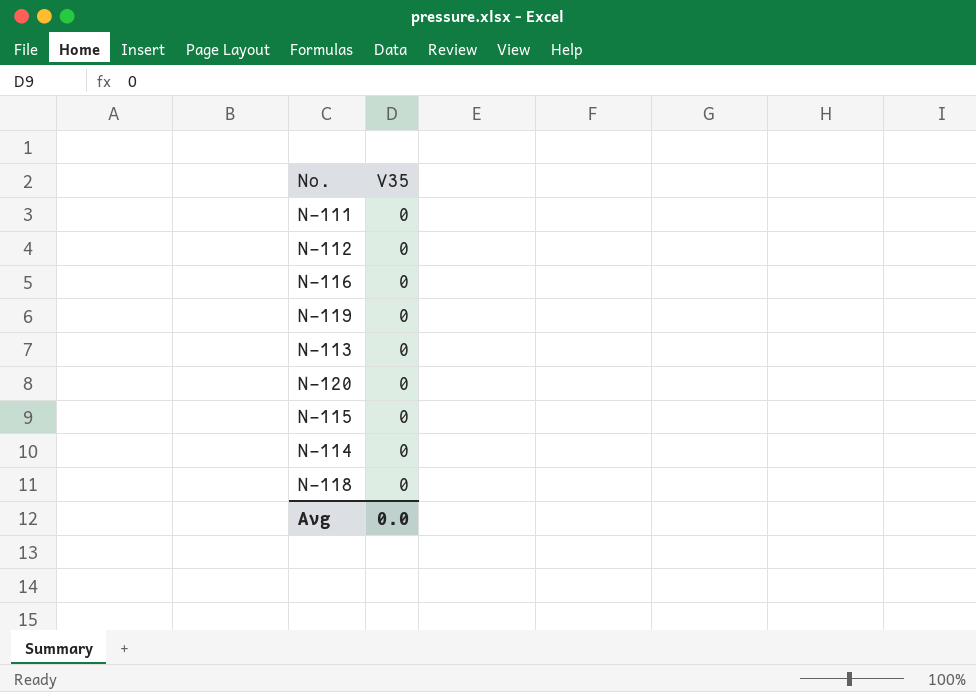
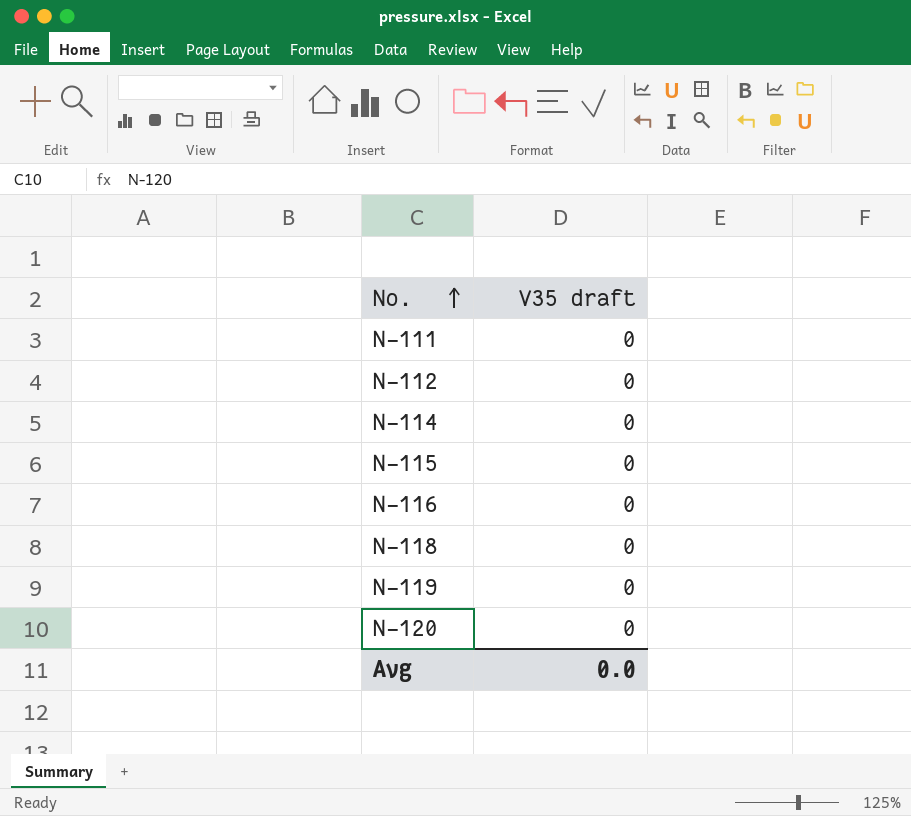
row order: none -> No. ascending
column name: V35 -> V35 draft
row N-113: 0 -> none

